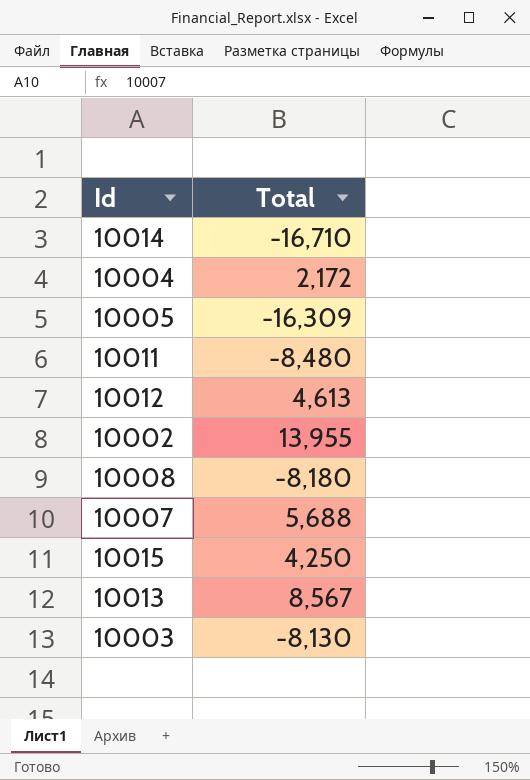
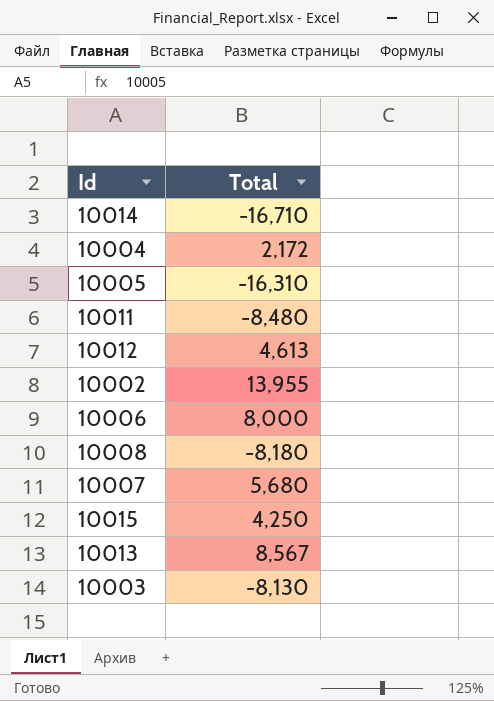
10005 | Total: -16,309 -> -16,310
row 10006: none -> 8,000
10007 | Total: 5,688 -> 5,680

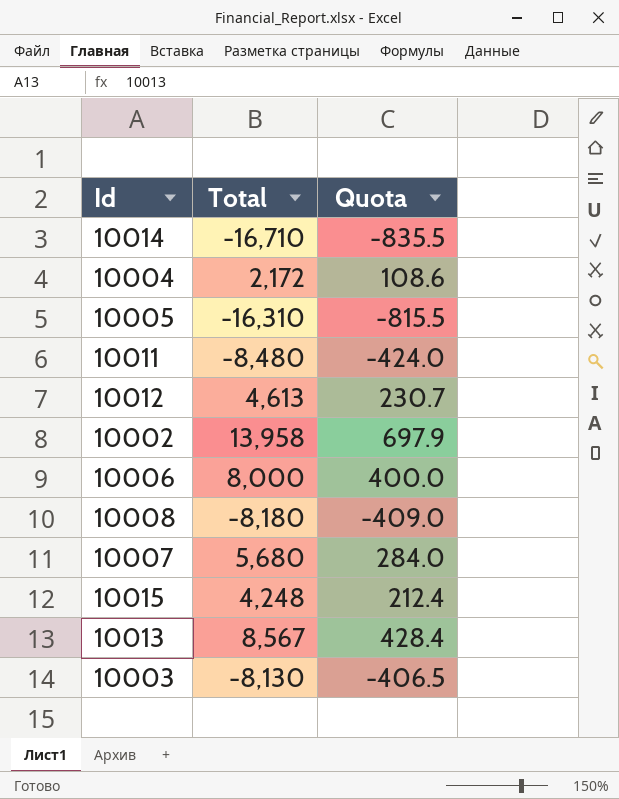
column Quota | formula: none -> [Total] * 0.05
10002 | Total: 13,955 -> 13,958
10015 | Total: 4,250 -> 4,248

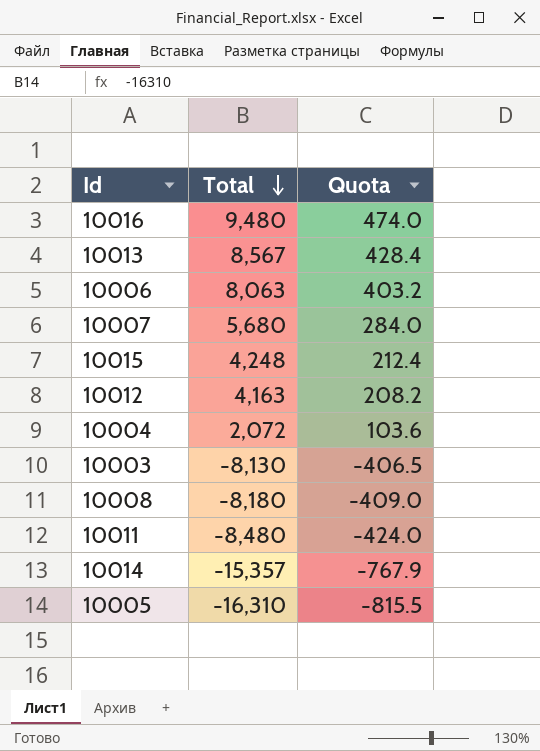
row order: none -> Total descending
row 10002: 13,958 | 697.9 -> none
row 10016: none -> 9,480 | 474.0
10006 | Total: 8,000 -> 8,063
10006 | Quota: 400.0 -> 403.2
10012 | Total: 4,613 -> 4,163
10012 | Quota: 230.7 -> 208.2
10004 | Total: 2,172 -> 2,072
10004 | Quota: 108.6 -> 103.6
10014 | Total: -16,710 -> -15,357
10014 | Quota: -835.5 -> -767.9

